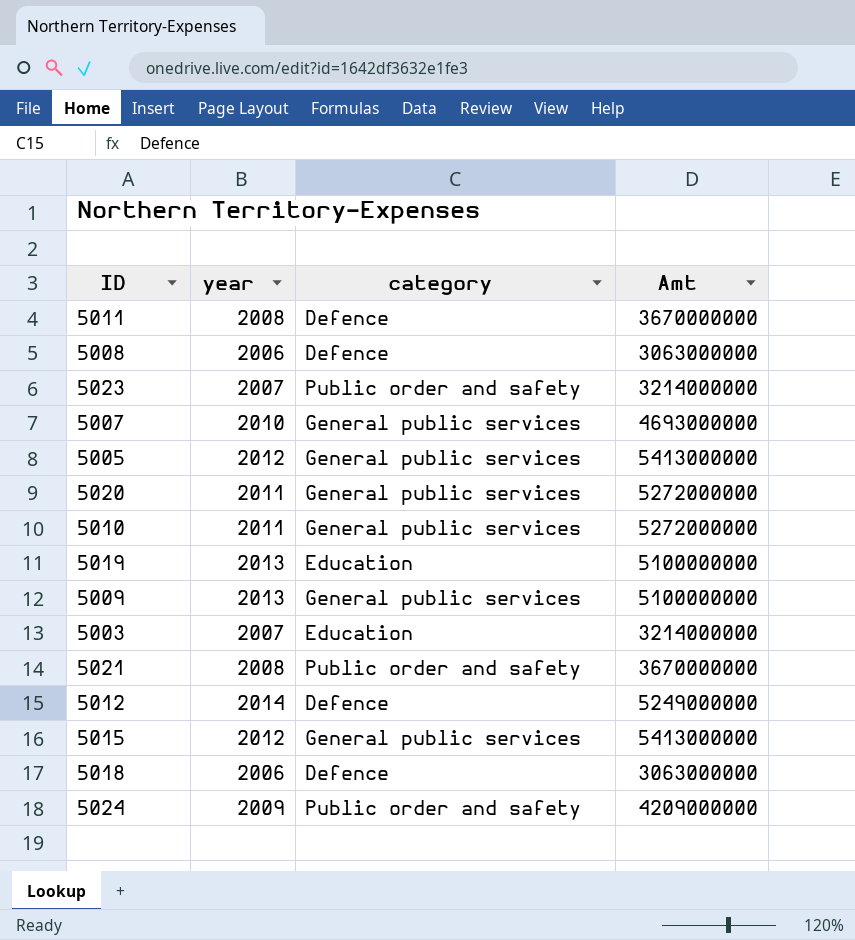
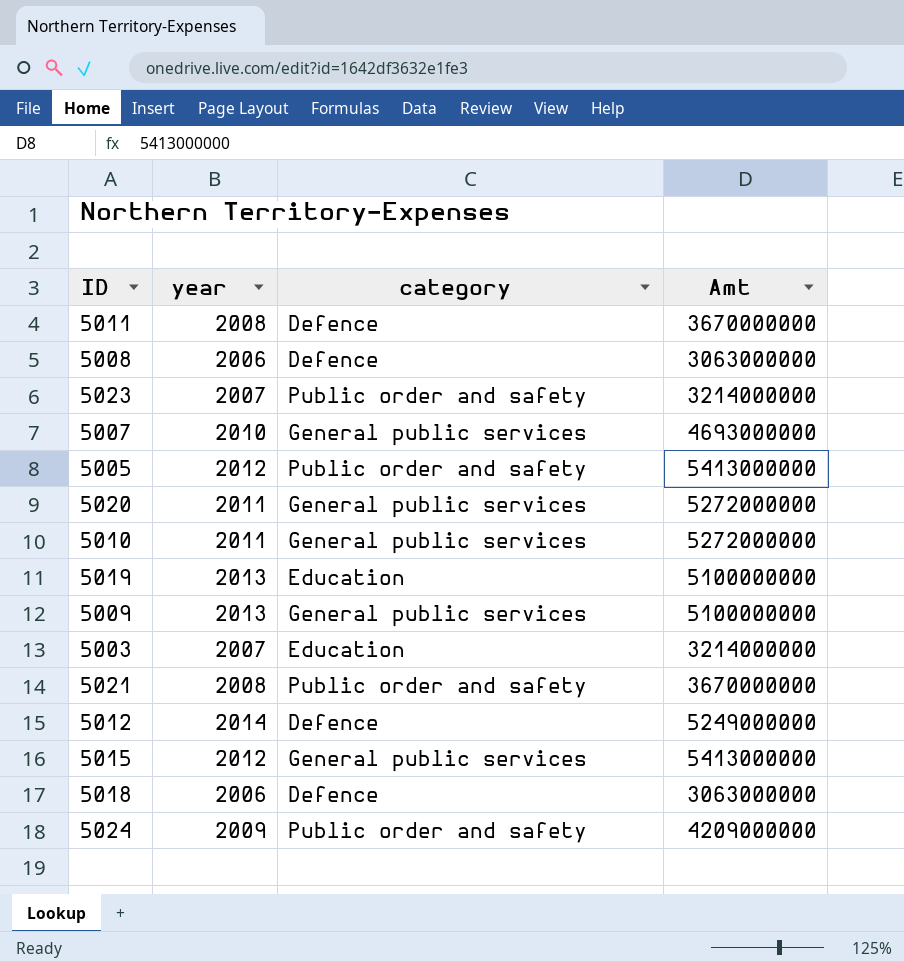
5005 | category: General public services -> Public order and safety

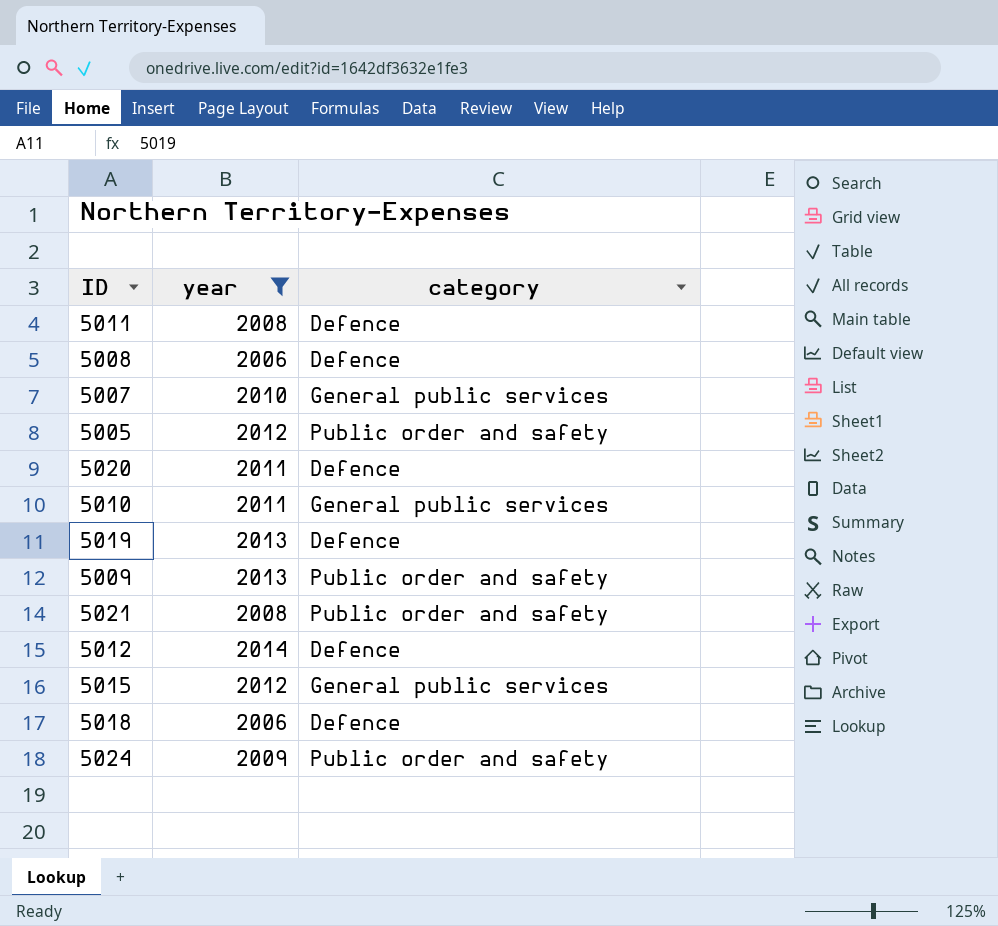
filter: none -> year != 2007
column Amt | position: 4 -> none
5020 | category: General public services -> Defence
5019 | category: Education -> Defence
5009 | category: General public services -> Public order and safety

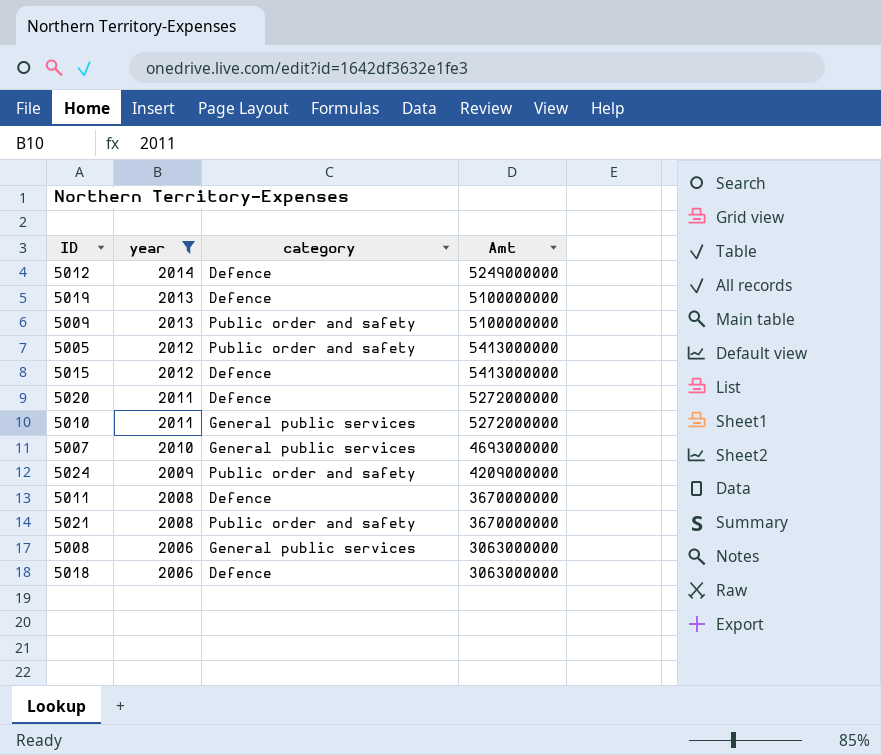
row order: none -> year descending
column Amt | position: none -> 4
5015 | category: General public services -> Defence
5008 | category: Defence -> General public services

